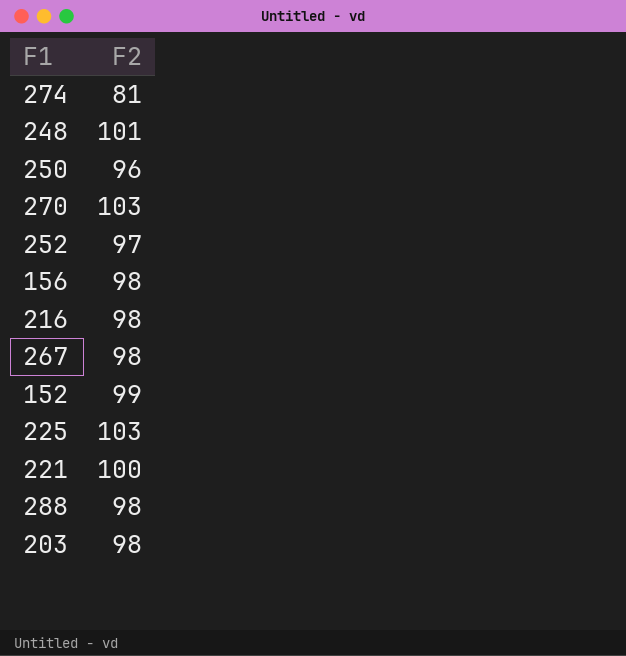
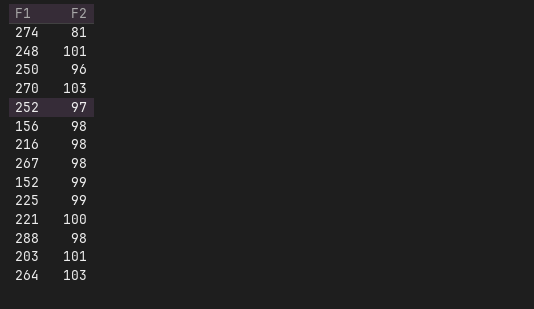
225 | F2: 103 -> 99
203 | F2: 98 -> 101
row 264: none -> 103

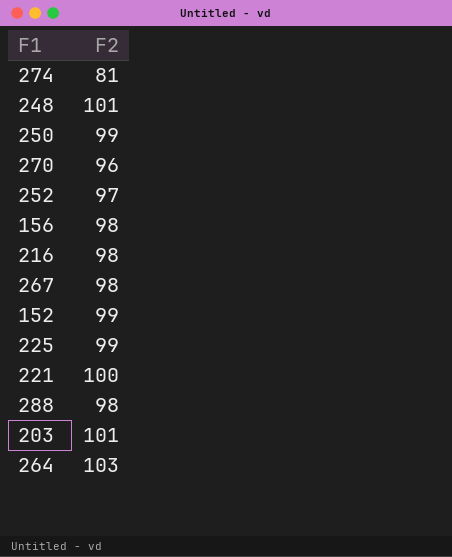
250 | F2: 96 -> 99
270 | F2: 103 -> 96

